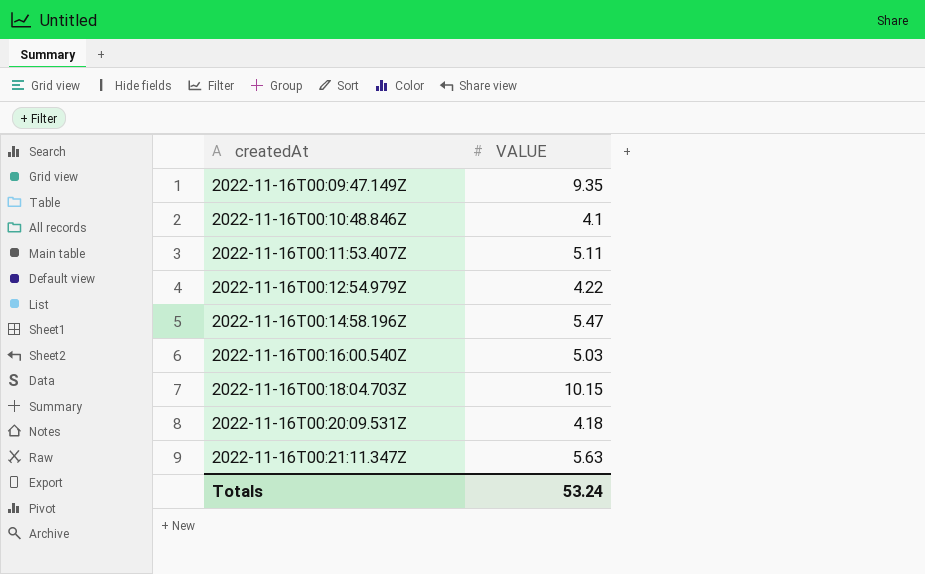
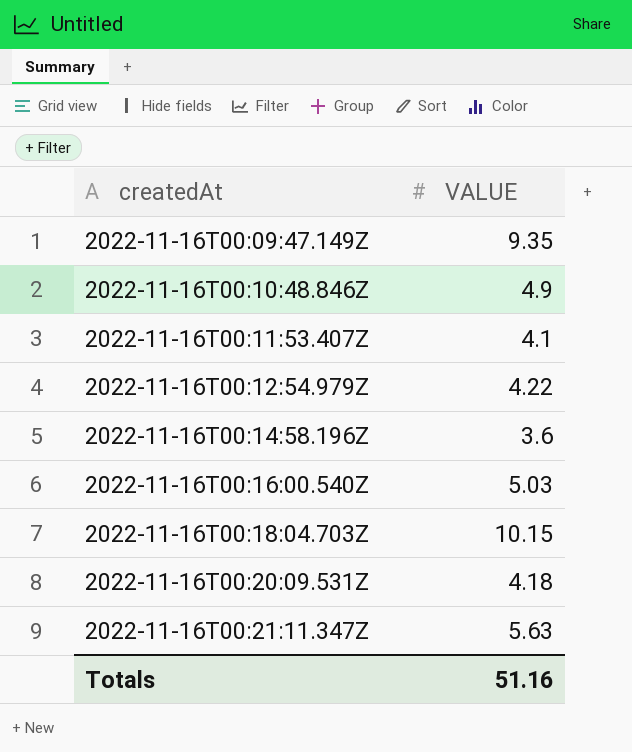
2022-11-16T00:10:48.846Z | VALUE: 4.1 -> 4.9
2022-11-16T00:11:53.407Z | VALUE: 5.11 -> 4.1
2022-11-16T00:14:58.196Z | VALUE: 5.47 -> 3.6
Totals | VALUE: 53.24 -> 51.16

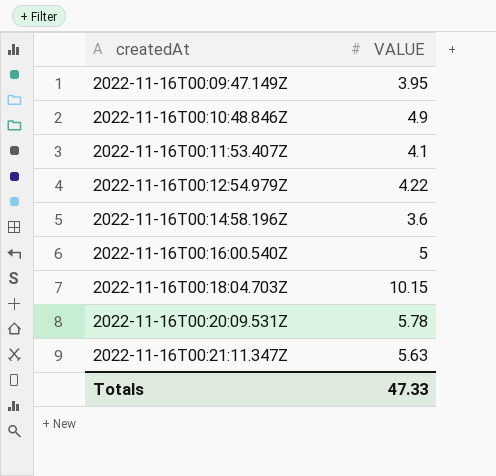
2022-11-16T00:09:47.149Z | VALUE: 9.35 -> 3.95
2022-11-16T00:16:00.540Z | VALUE: 5.03 -> 5
2022-11-16T00:20:09.531Z | VALUE: 4.18 -> 5.78
Totals | VALUE: 51.16 -> 47.33

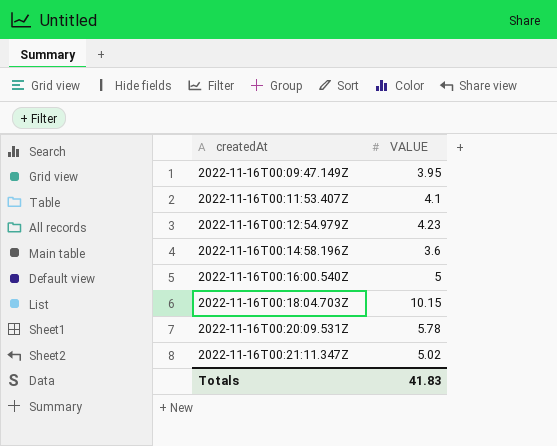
row 2022-11-16T00:10:48.846Z: 4.9 -> none
2022-11-16T00:12:54.979Z | VALUE: 4.22 -> 4.23
2022-11-16T00:21:11.347Z | VALUE: 5.63 -> 5.02
Totals | VALUE: 47.33 -> 41.83

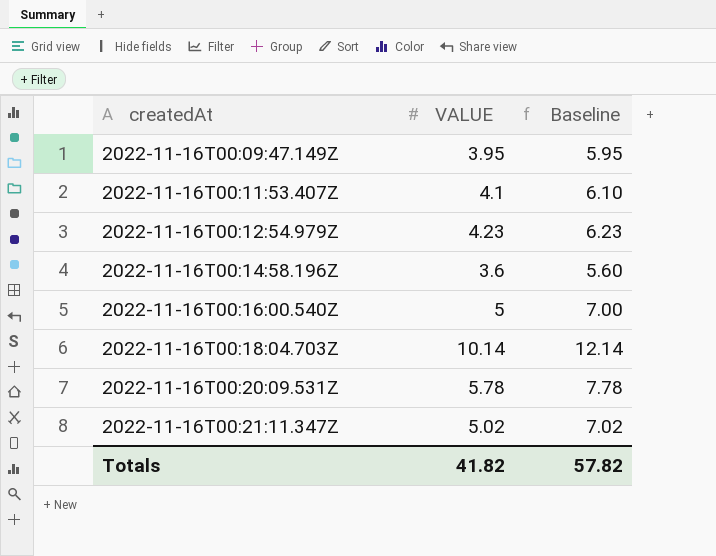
column Baseline | formula: none -> [VALUE] + 2
2022-11-16T00:18:04.703Z | VALUE: 10.15 -> 10.14
Totals | VALUE: 41.83 -> 41.82

